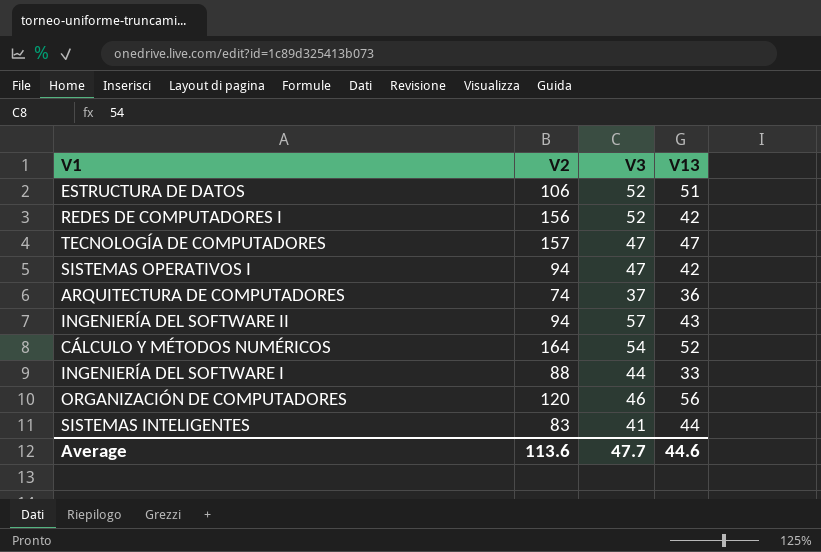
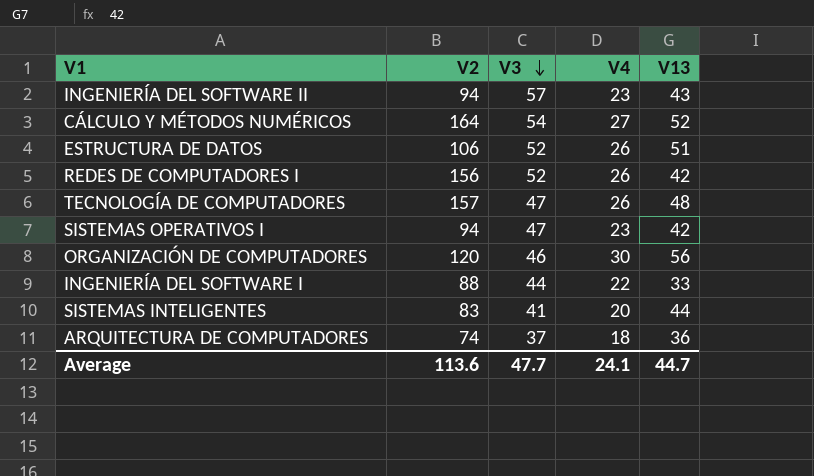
row order: none -> V3 descending
column V4 | position: none -> 4
TECNOLOGÍA DE COMPUTADORES | V13: 47 -> 48
Average | V13: 44.6 -> 44.7

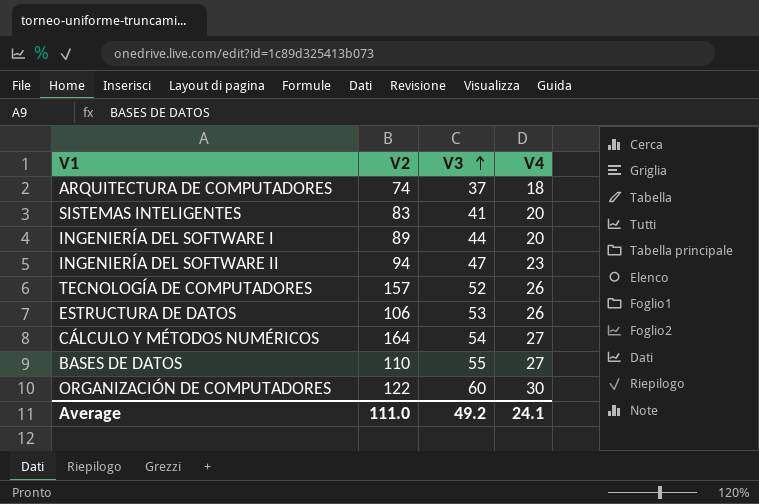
row order: V3 descending -> V3 ascending
column V13 | position: 5 -> none
row REDES DE COMPUTADORES I: 156 | 52 | 26 | 42 -> none
row SISTEMAS OPERATIVOS I: 94 | 47 | 23 | 42 -> none
INGENIERÍA DEL SOFTWARE I | V2: 88 -> 89
INGENIERÍA DEL SOFTWARE I | V4: 22 -> 20
INGENIERÍA DEL SOFTWARE II | V3: 57 -> 47
TECNOLOGÍA DE COMPUTADORES | V3: 47 -> 52
ESTRUCTURA DE DATOS | V3: 52 -> 53
row BASES DE DATOS: none -> 110 | 55 | 27
ORGANIZACIÓN DE COMPUTADORES | V2: 120 -> 122
ORGANIZACIÓN DE COMPUTADORES | V3: 46 -> 60
Average | V2: 113.6 -> 111.0
Average | V3: 47.7 -> 49.2

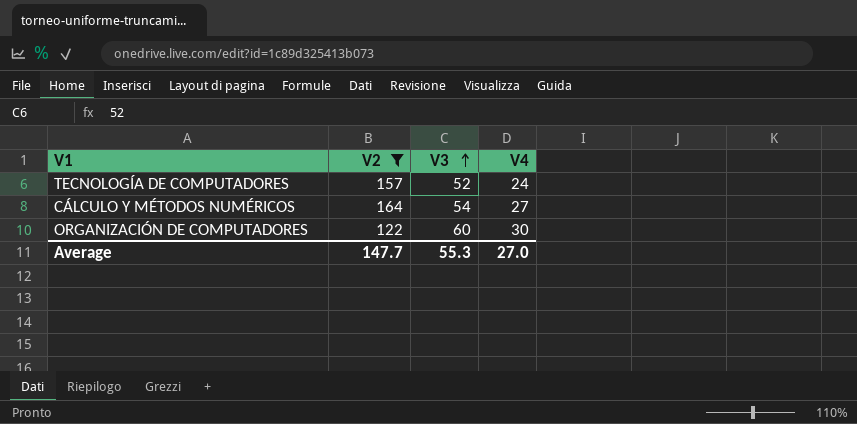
filter: none -> V2 >= 122
TECNOLOGÍA DE COMPUTADORES | V4: 26 -> 24
Average | V2: 111.0 -> 147.7
Average | V3: 49.2 -> 55.3
Average | V4: 24.1 -> 27.0

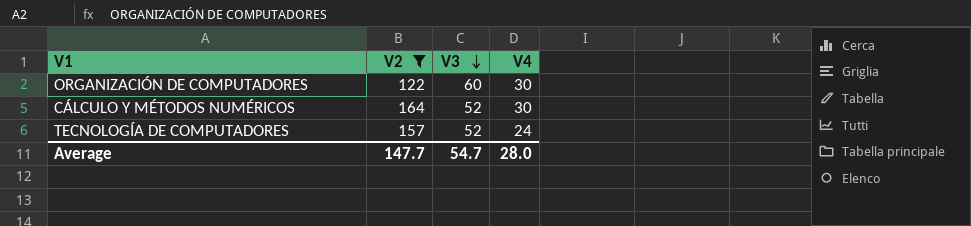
row order: V3 ascending -> V3 descending
CÁLCULO Y MÉTODOS NUMÉRICOS | V3: 54 -> 52
CÁLCULO Y MÉTODOS NUMÉRICOS | V4: 27 -> 30
Average | V3: 55.3 -> 54.7
Average | V4: 27.0 -> 28.0

